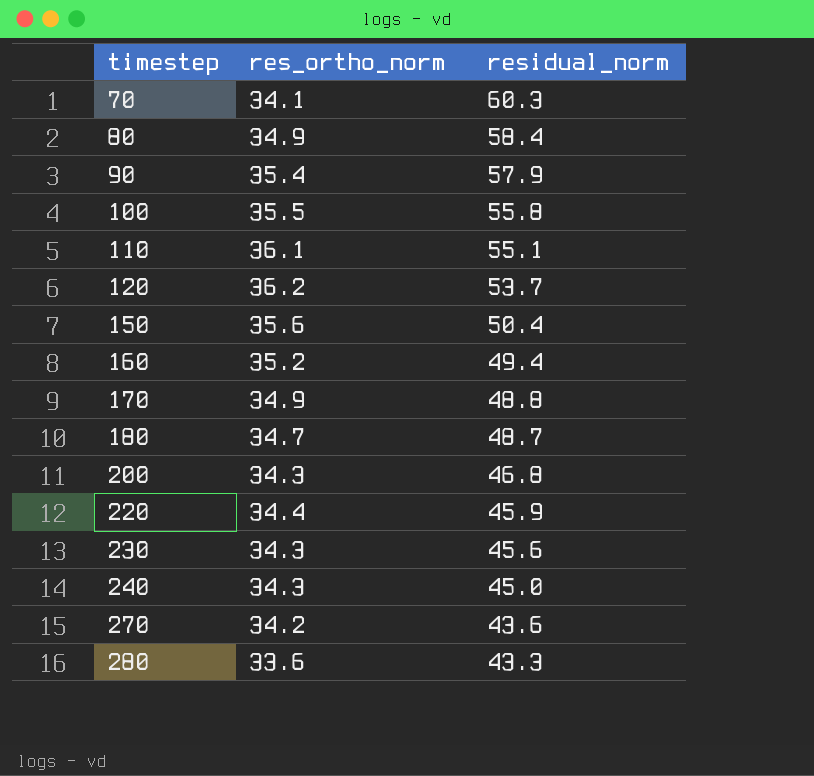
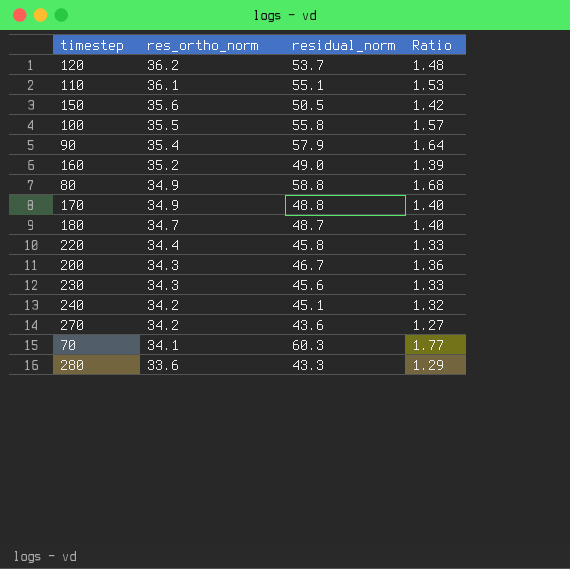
row order: timestep ascending -> res_ortho_norm descending
column Ratio | formula: none -> [residual_norm] / [res_ortho_norm]
150 | residual_norm: 50.4 -> 50.5
160 | residual_norm: 49.4 -> 49.0
80 | residual_norm: 58.4 -> 58.8
220 | residual_norm: 45.9 -> 45.8
200 | residual_norm: 46.8 -> 46.7
240 | res_ortho_norm: 34.3 -> 34.2
240 | residual_norm: 45.0 -> 45.1

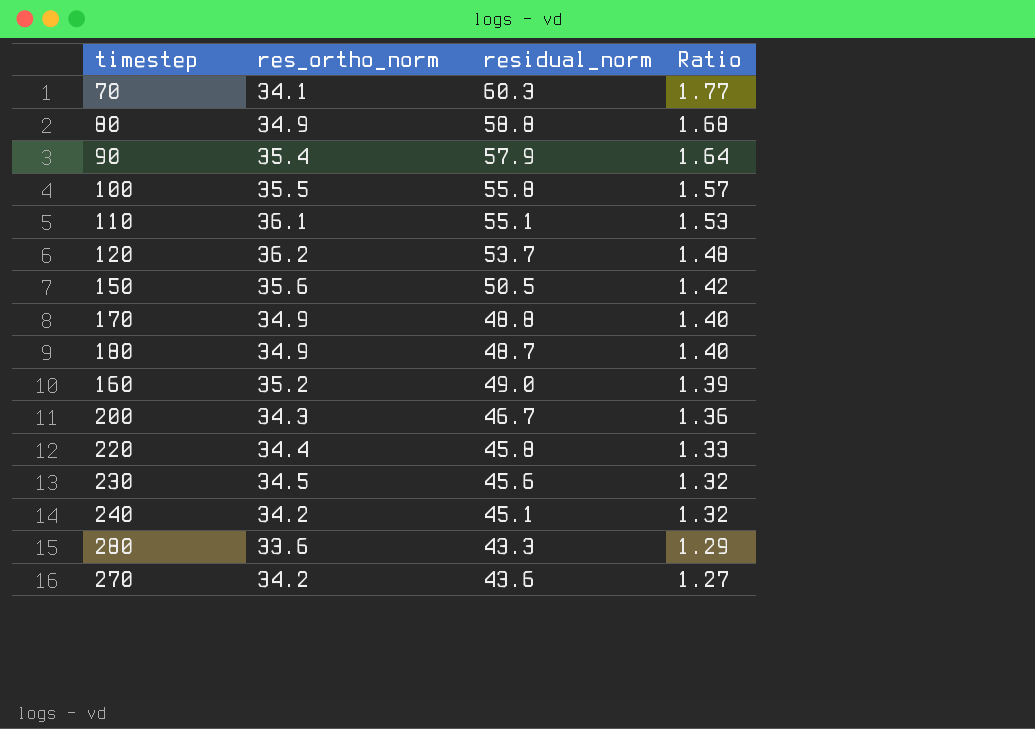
row order: res_ortho_norm descending -> Ratio descending
180 | res_ortho_norm: 34.7 -> 34.9
230 | res_ortho_norm: 34.3 -> 34.5
230 | Ratio: 1.33 -> 1.32

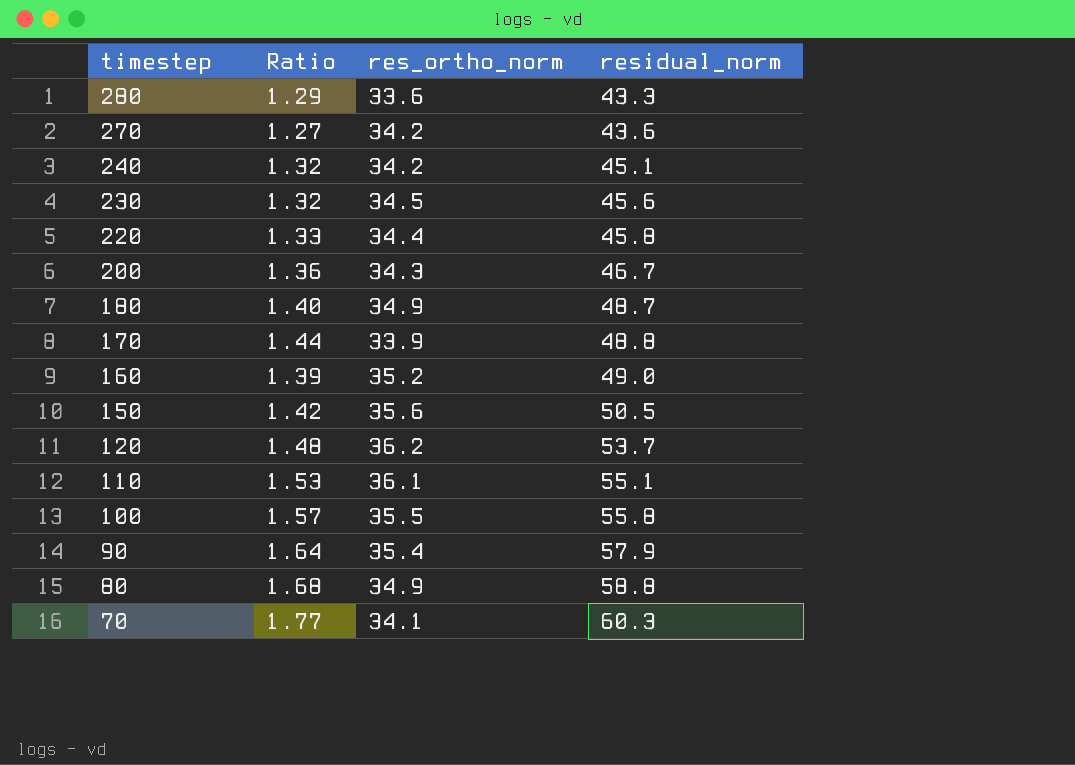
row order: Ratio descending -> timestep descending
column Ratio | position: 4 -> 2
170 | Ratio: 1.40 -> 1.44
170 | res_ortho_norm: 34.9 -> 33.9

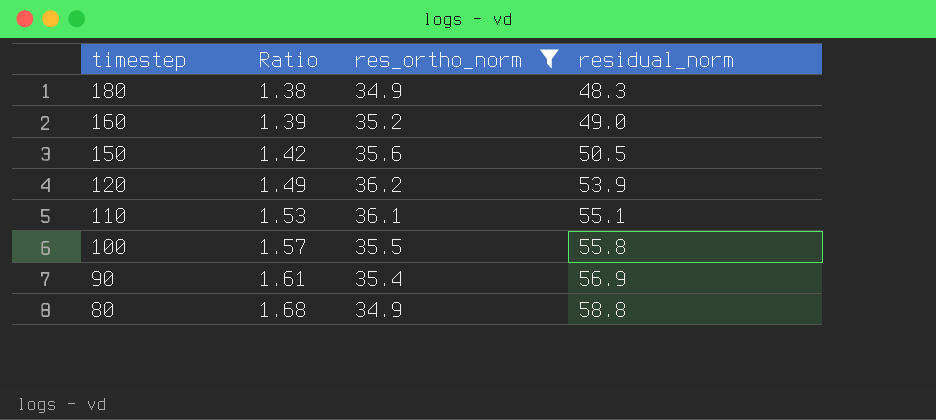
filter: none -> res_ortho_norm >= 34.9
180 | Ratio: 1.40 -> 1.38
180 | residual_norm: 48.7 -> 48.3
120 | Ratio: 1.48 -> 1.49
120 | residual_norm: 53.7 -> 53.9
90 | Ratio: 1.64 -> 1.61
90 | residual_norm: 57.9 -> 56.9

